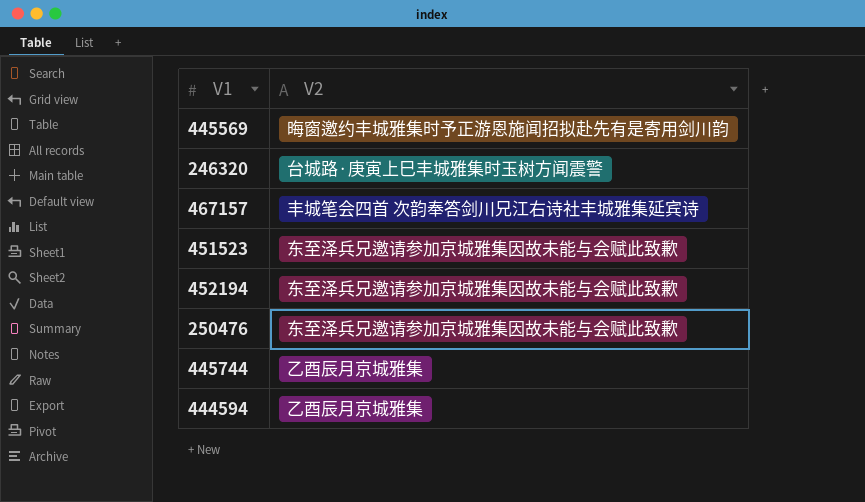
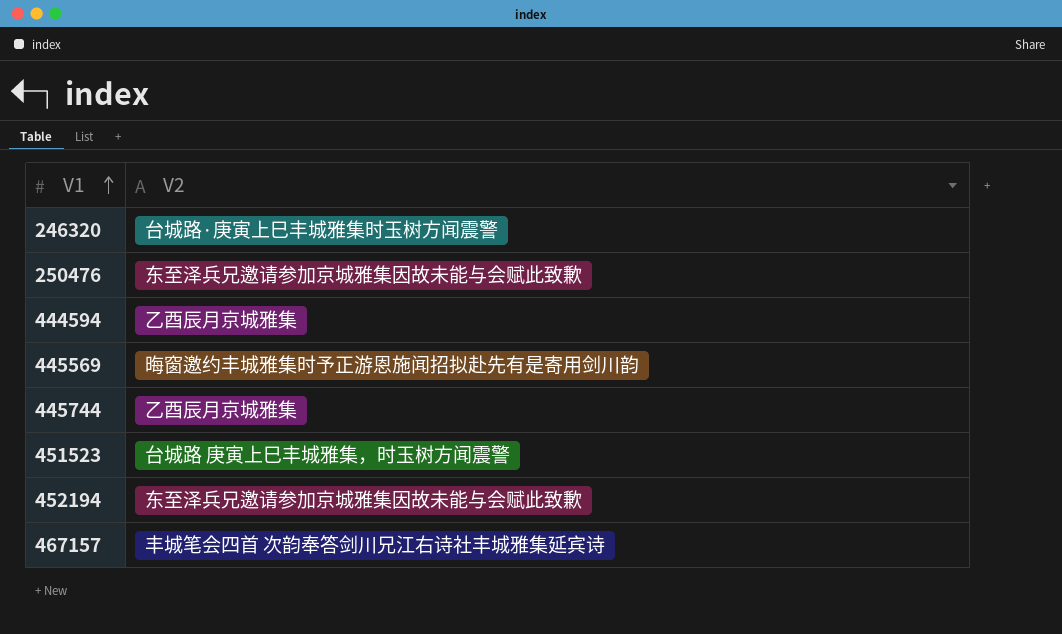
row order: none -> V1 ascending
451523 | V2: 东至泽兵兄邀请参加京城雅集因故未能与会赋此致歉 -> 台城路 庚寅上巳丰城雅集，时玉树方闻震警

